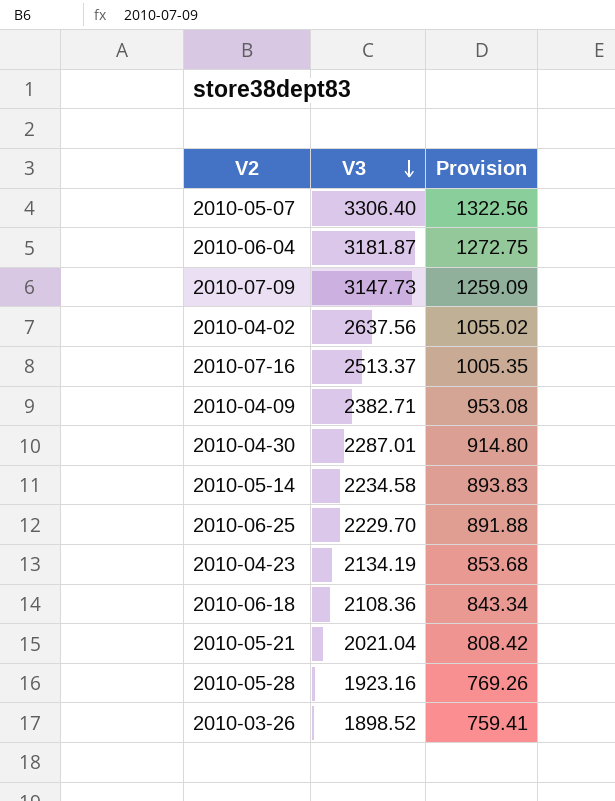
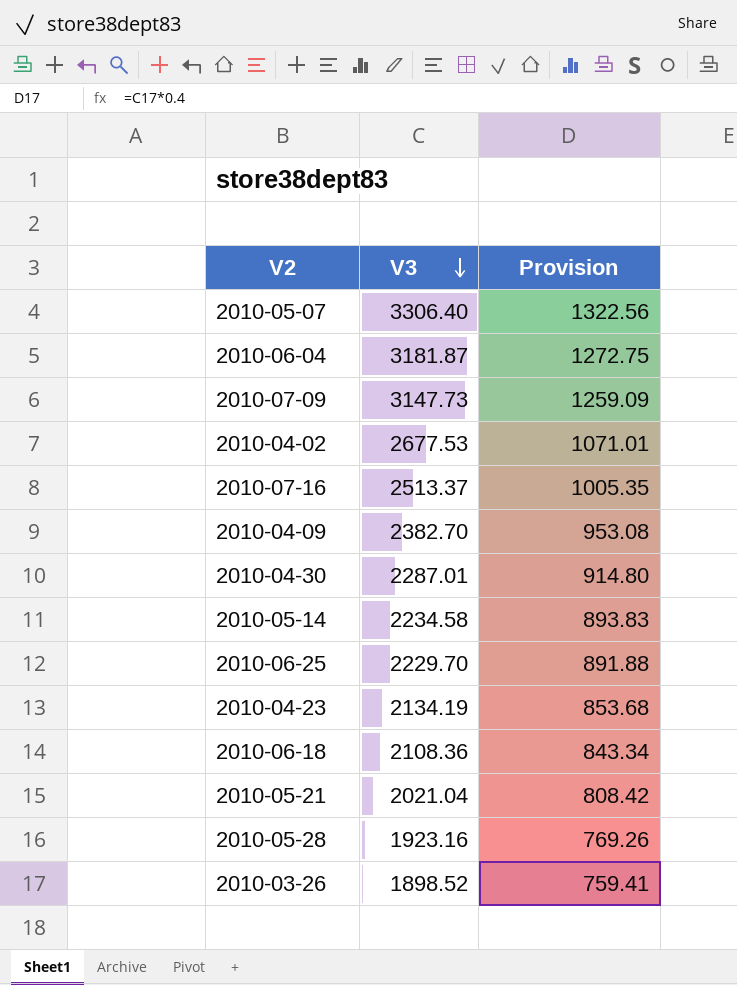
2010-04-02 | V3: 2637.56 -> 2677.53
2010-04-02 | Provision: 1055.02 -> 1071.01
2010-04-09 | V3: 2382.71 -> 2382.70

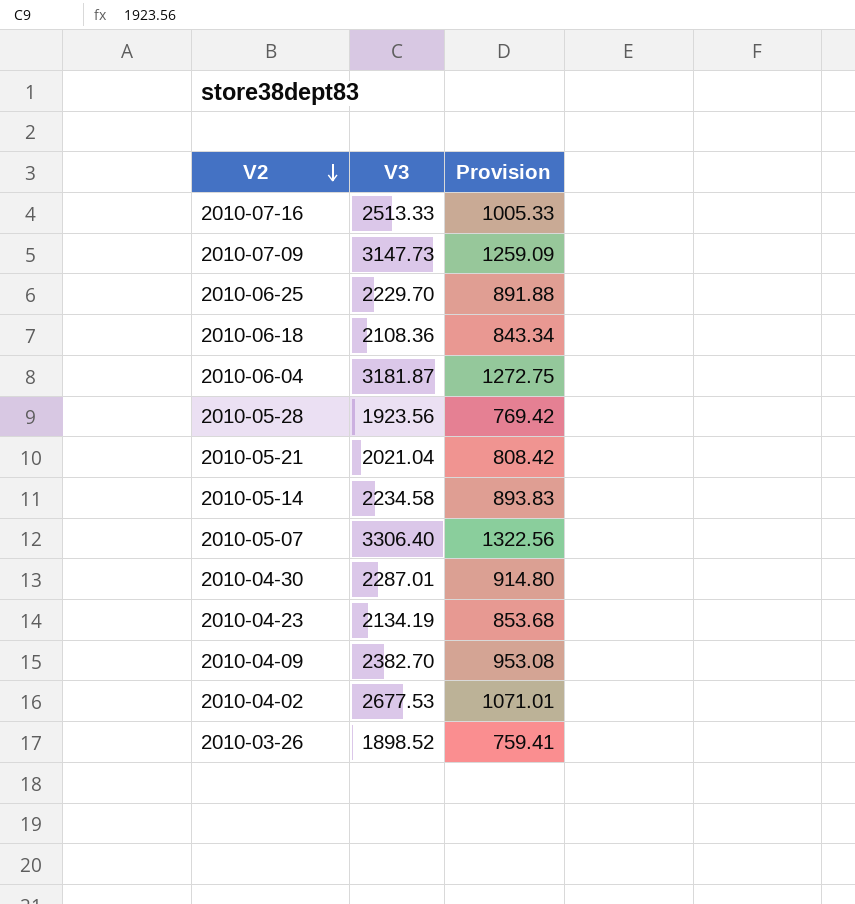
row order: V3 descending -> V2 descending
2010-07-16 | V3: 2513.37 -> 2513.33
2010-07-16 | Provision: 1005.35 -> 1005.33
2010-05-28 | V3: 1923.16 -> 1923.56
2010-05-28 | Provision: 769.26 -> 769.42

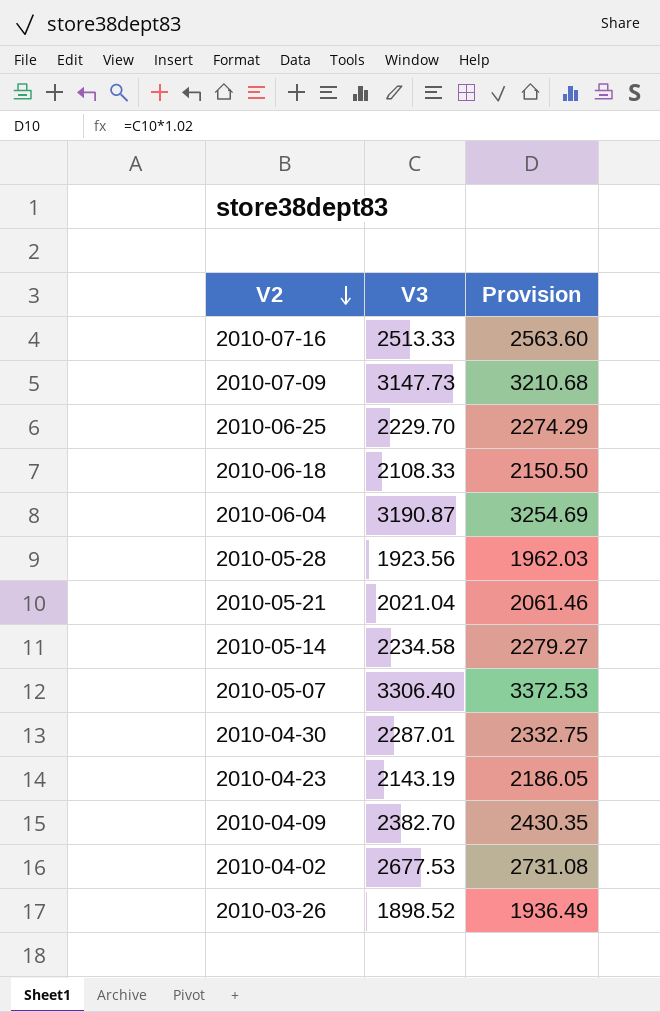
column Provision | formula: [V3] * 0.4 -> [V3] * 1.02
2010-06-18 | V3: 2108.36 -> 2108.33
2010-06-04 | V3: 3181.87 -> 3190.87
2010-04-23 | V3: 2134.19 -> 2143.19

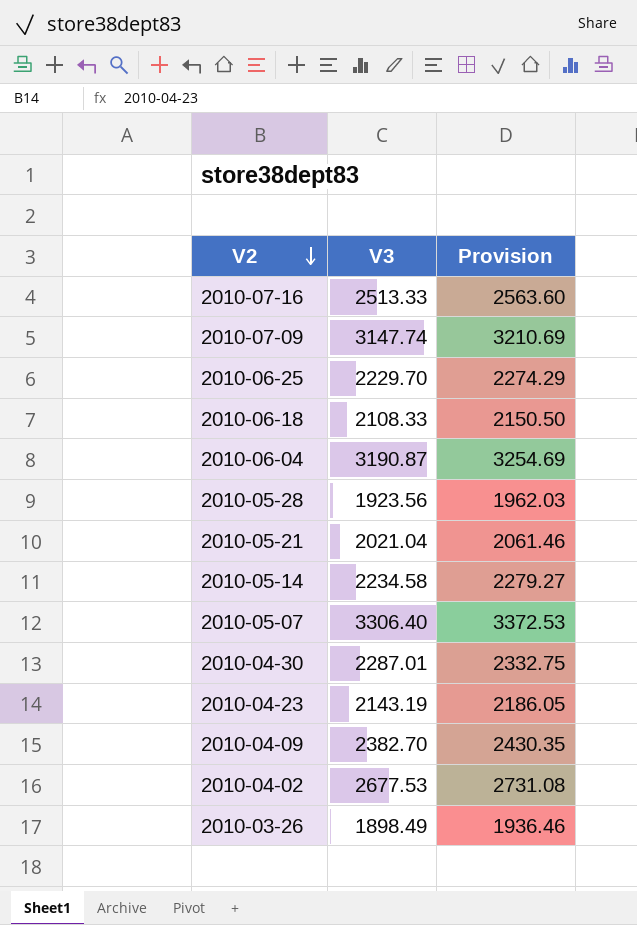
2010-07-09 | V3: 3147.73 -> 3147.74
2010-07-09 | Provision: 3210.68 -> 3210.69
2010-03-26 | V3: 1898.52 -> 1898.49
2010-03-26 | Provision: 1936.49 -> 1936.46

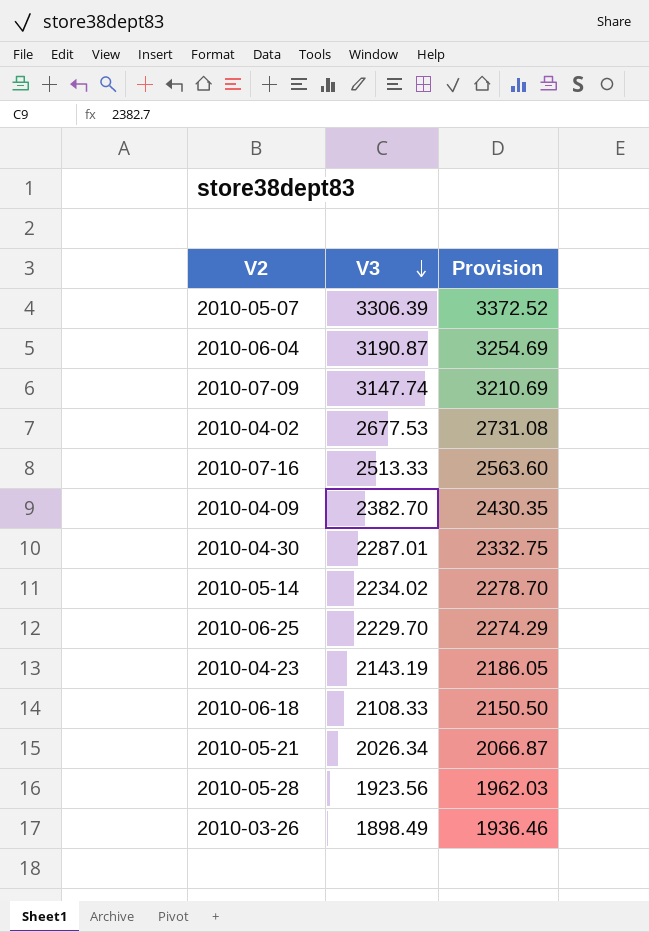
row order: V2 descending -> V3 descending
2010-05-07 | V3: 3306.40 -> 3306.39
2010-05-07 | Provision: 3372.53 -> 3372.52
2010-05-14 | V3: 2234.58 -> 2234.02
2010-05-14 | Provision: 2279.27 -> 2278.70
2010-05-21 | V3: 2021.04 -> 2026.34
2010-05-21 | Provision: 2061.46 -> 2066.87

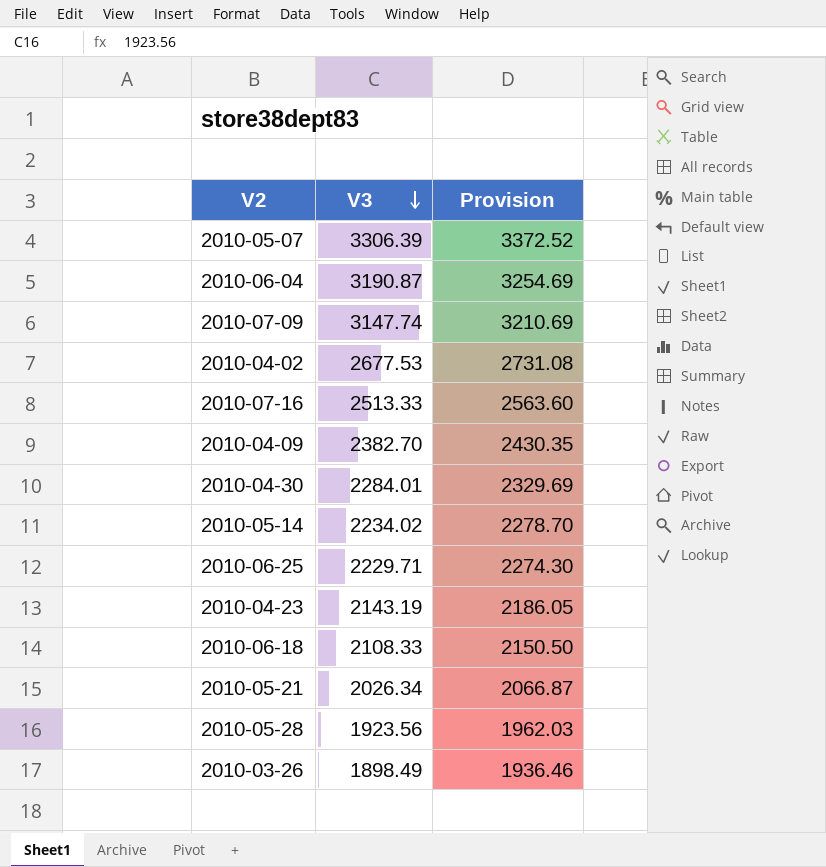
2010-04-30 | V3: 2287.01 -> 2284.01
2010-04-30 | Provision: 2332.75 -> 2329.69
2010-06-25 | V3: 2229.70 -> 2229.71
2010-06-25 | Provision: 2274.29 -> 2274.30

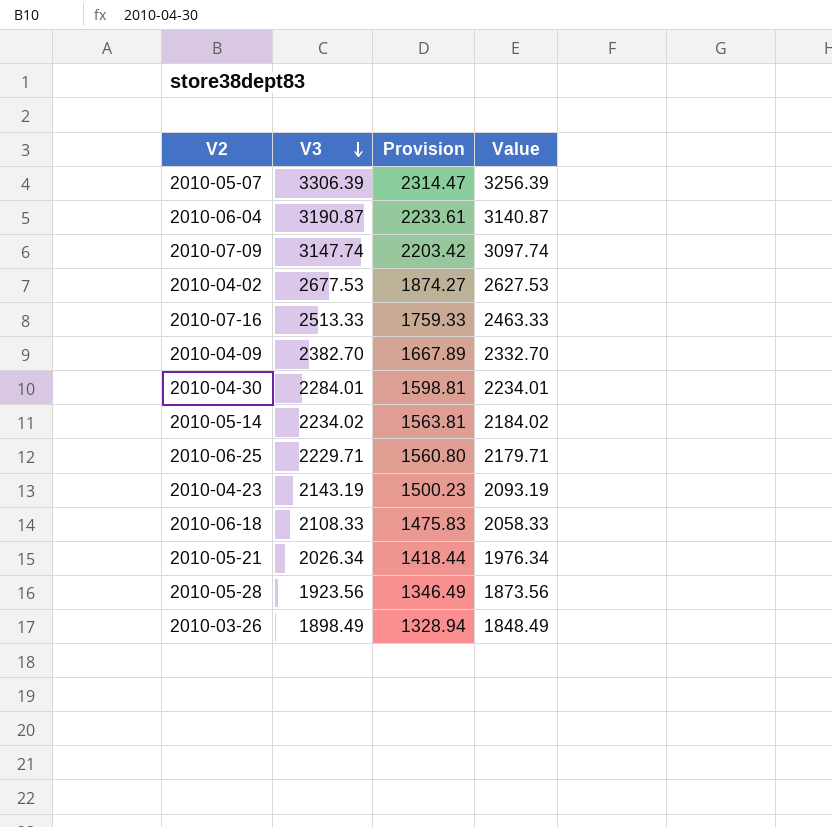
column Provision | formula: [V3] * 1.02 -> [V3] * 0.7
column Value | formula: none -> [V3] - 50

